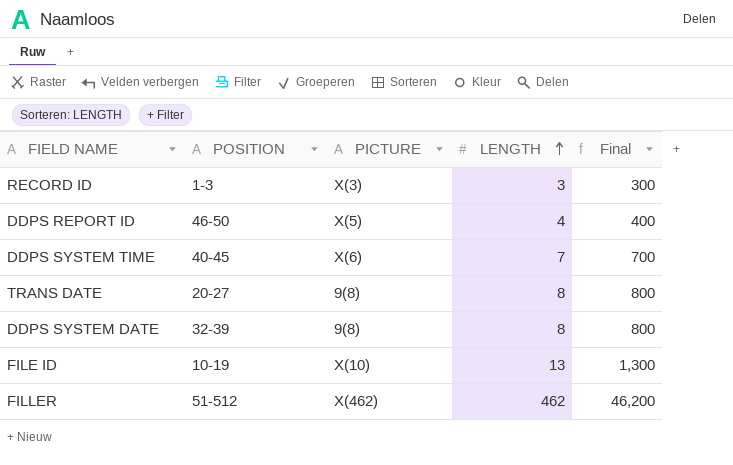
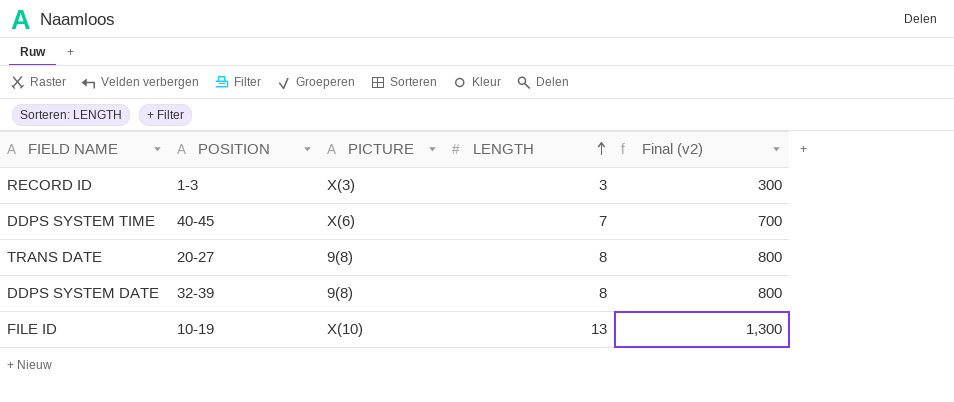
column name: Final -> Final (v2)
row DDPS REPORT ID: 46-50 | X(5) | 4 | 400 -> none
row FILLER: 51-512 | X(462) | 462 | 46,200 -> none

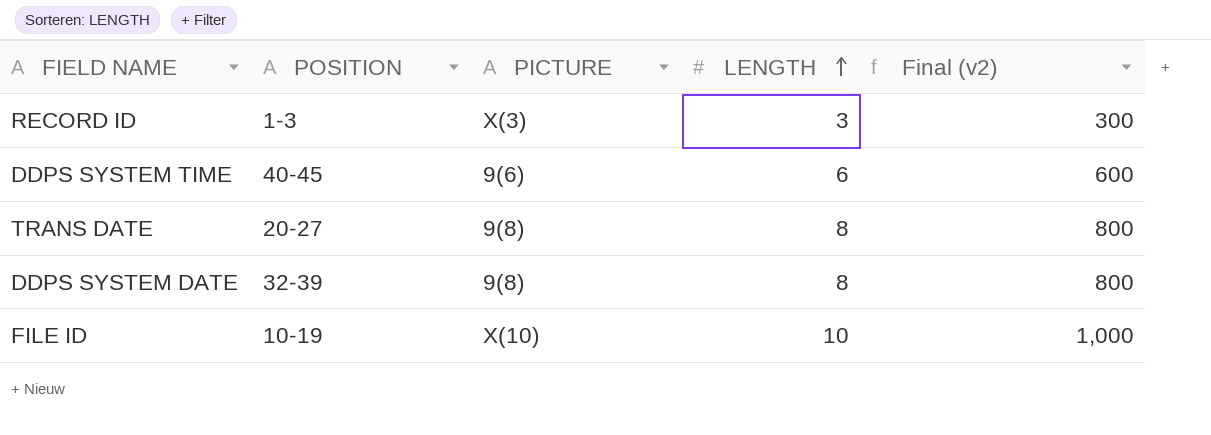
DDPS SYSTEM TIME | PICTURE: X(6) -> 9(6)
DDPS SYSTEM TIME | LENGTH: 7 -> 6
DDPS SYSTEM TIME | Final (v2): 700 -> 600
FILE ID | LENGTH: 13 -> 10
FILE ID | Final (v2): 1,300 -> 1,000

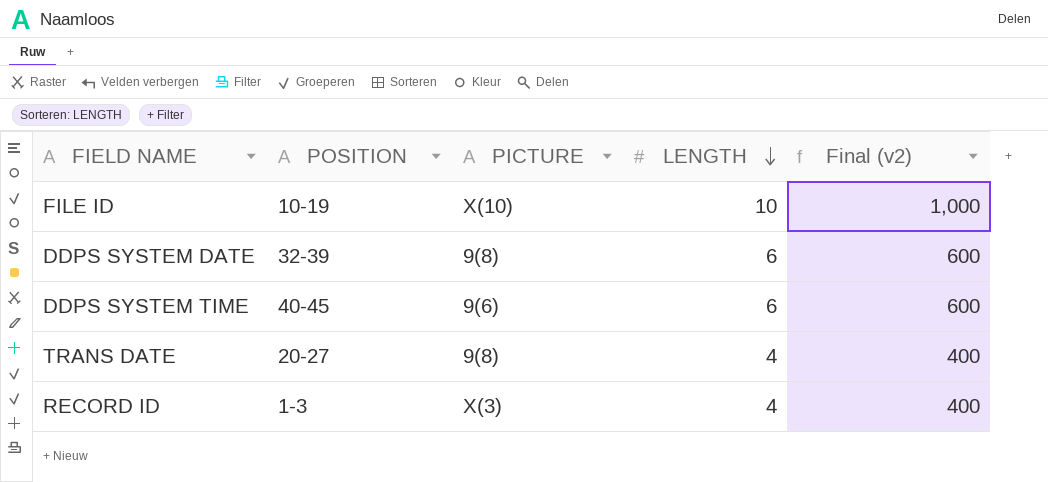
row order: LENGTH ascending -> LENGTH descending
DDPS SYSTEM DATE | LENGTH: 8 -> 6
DDPS SYSTEM DATE | Final (v2): 800 -> 600
TRANS DATE | LENGTH: 8 -> 4
TRANS DATE | Final (v2): 800 -> 400
RECORD ID | LENGTH: 3 -> 4
RECORD ID | Final (v2): 300 -> 400

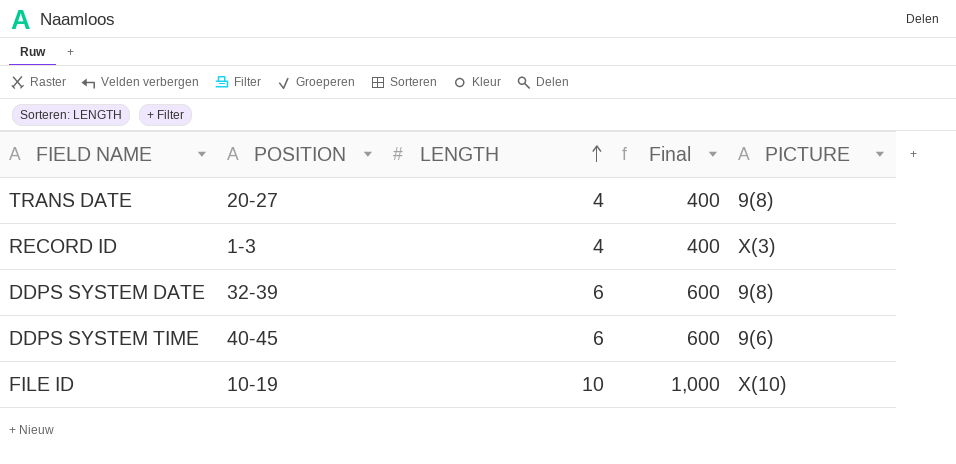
row order: LENGTH descending -> LENGTH ascending
column name: Final (v2) -> Final
column PICTURE | position: 3 -> 5

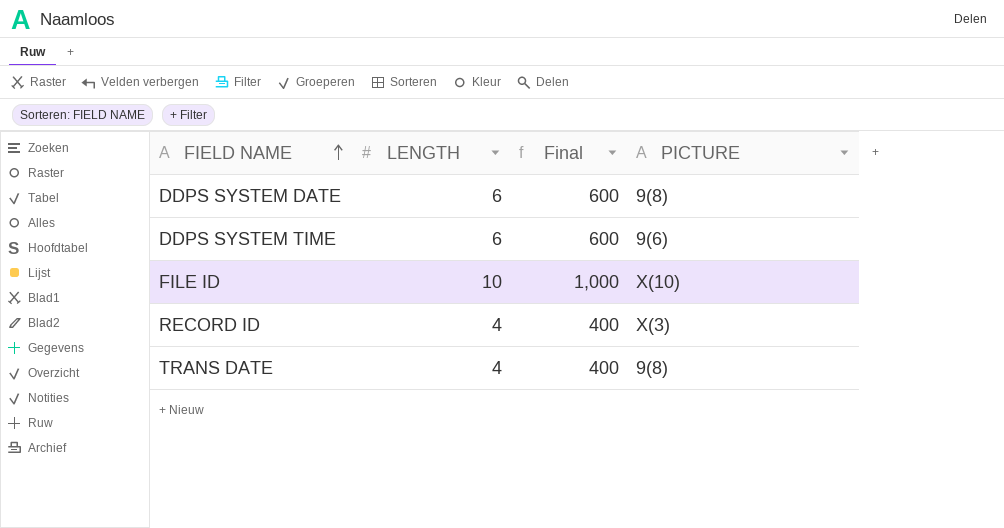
row order: LENGTH ascending -> FIELD NAME ascending
column POSITION | position: 2 -> none

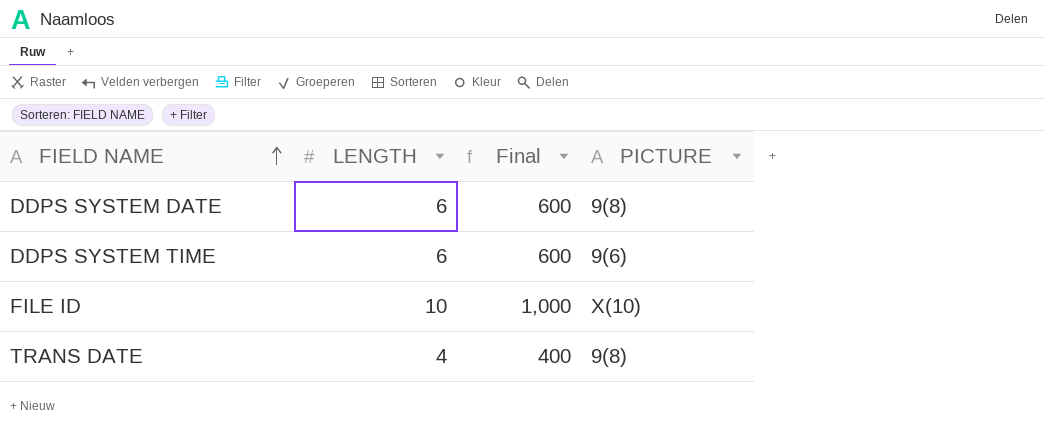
row RECORD ID: 4 | 400 | X(3) -> none

